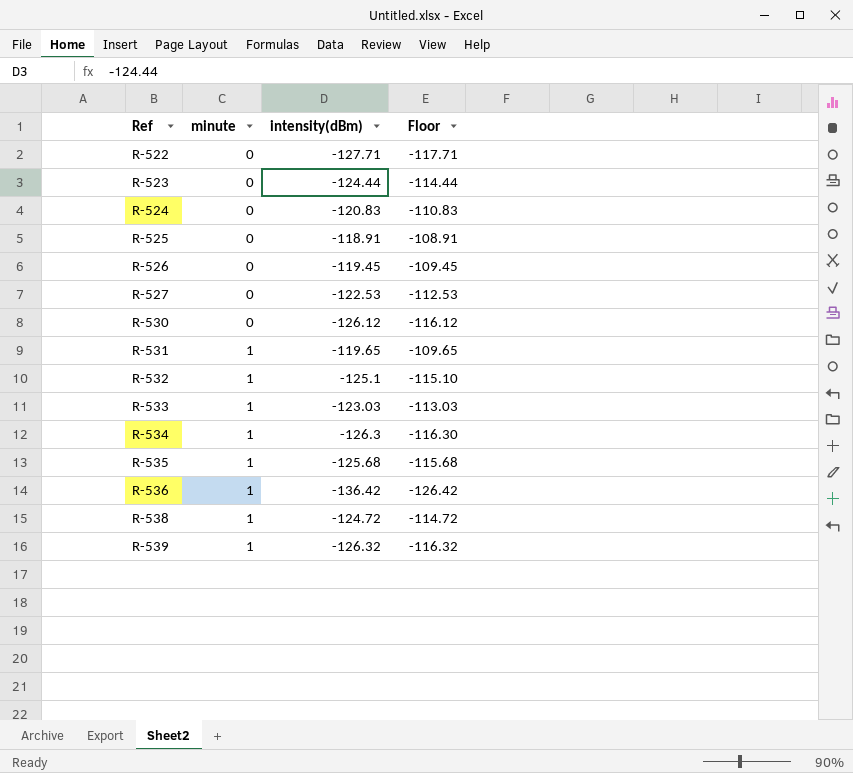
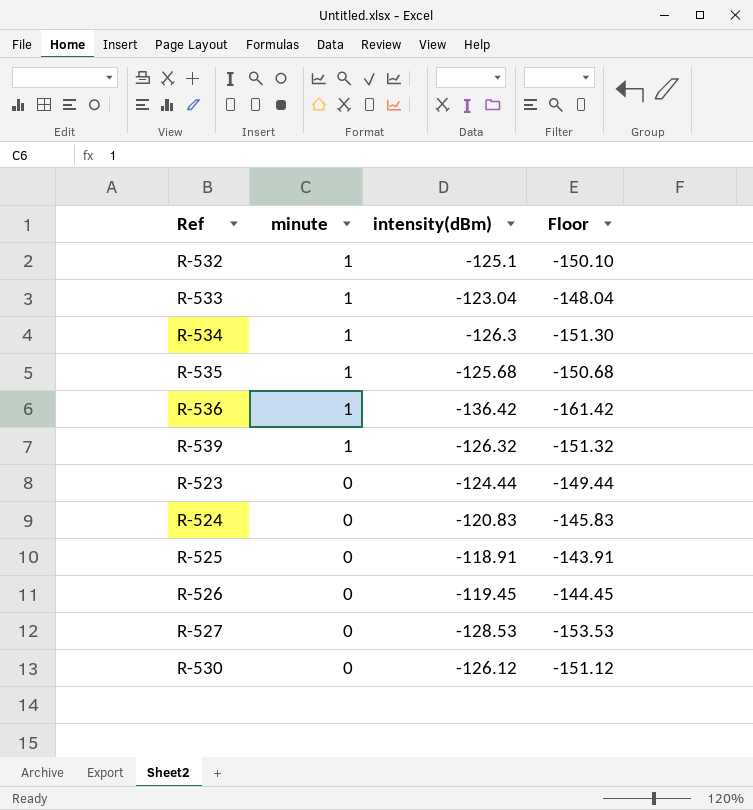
row order: Ref ascending -> minute descending
column Floor | formula: [intensity(dBm)] + 10 -> [intensity(dBm)] - 25
row R-522: 0 | -127.71 | -117.71 -> none
row R-531: 1 | -119.65 | -109.65 -> none
row R-538: 1 | -124.72 | -114.72 -> none
R-533 | intensity(dBm): -123.03 -> -123.04
R-527 | intensity(dBm): -122.53 -> -128.53

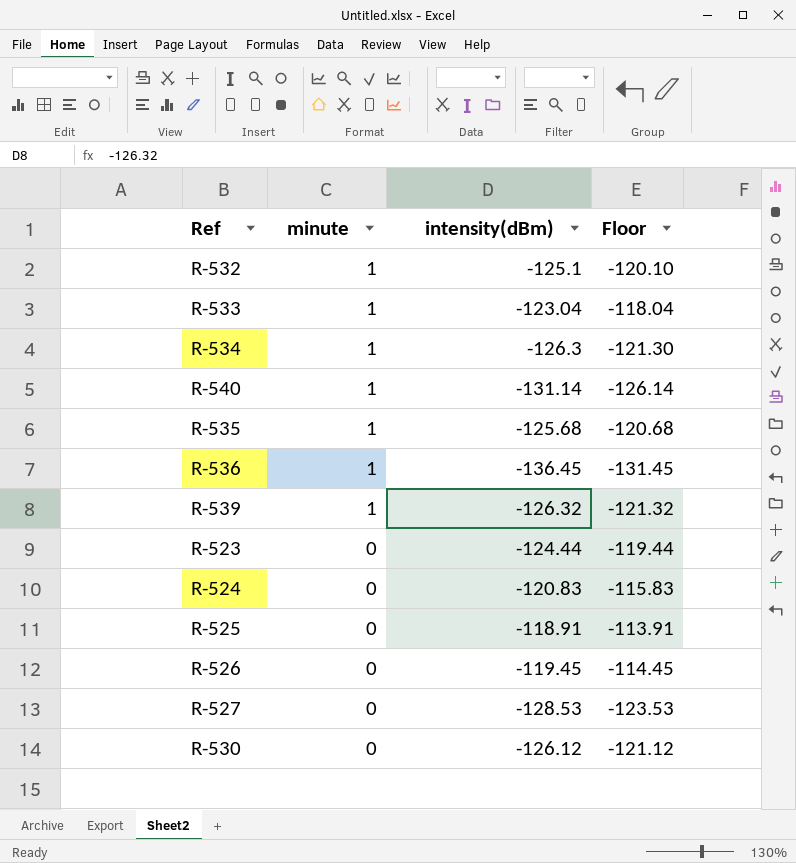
column Floor | formula: [intensity(dBm)] - 25 -> [intensity(dBm)] + 5
row R-540: none -> 1 | -131.14 | -126.14
R-536 | intensity(dBm): -136.42 -> -136.45

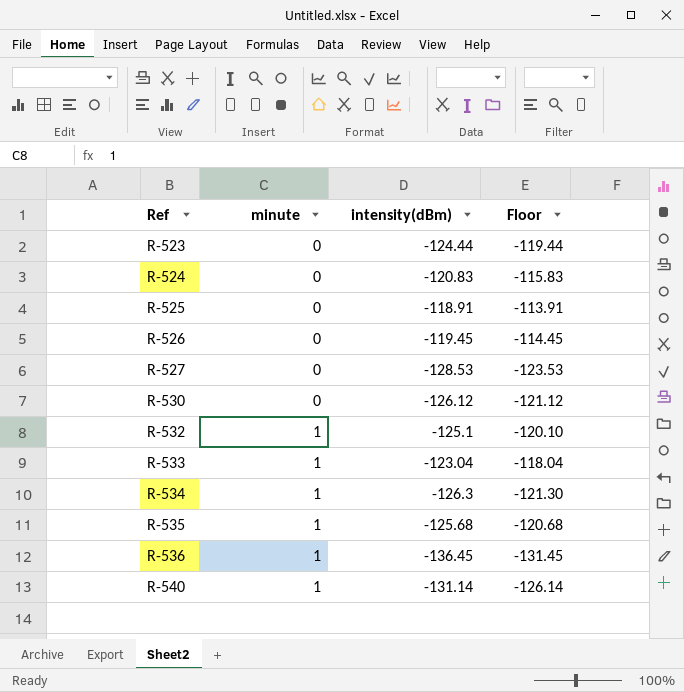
row order: minute descending -> Ref ascending
row R-539: 1 | -126.32 | -121.32 -> none

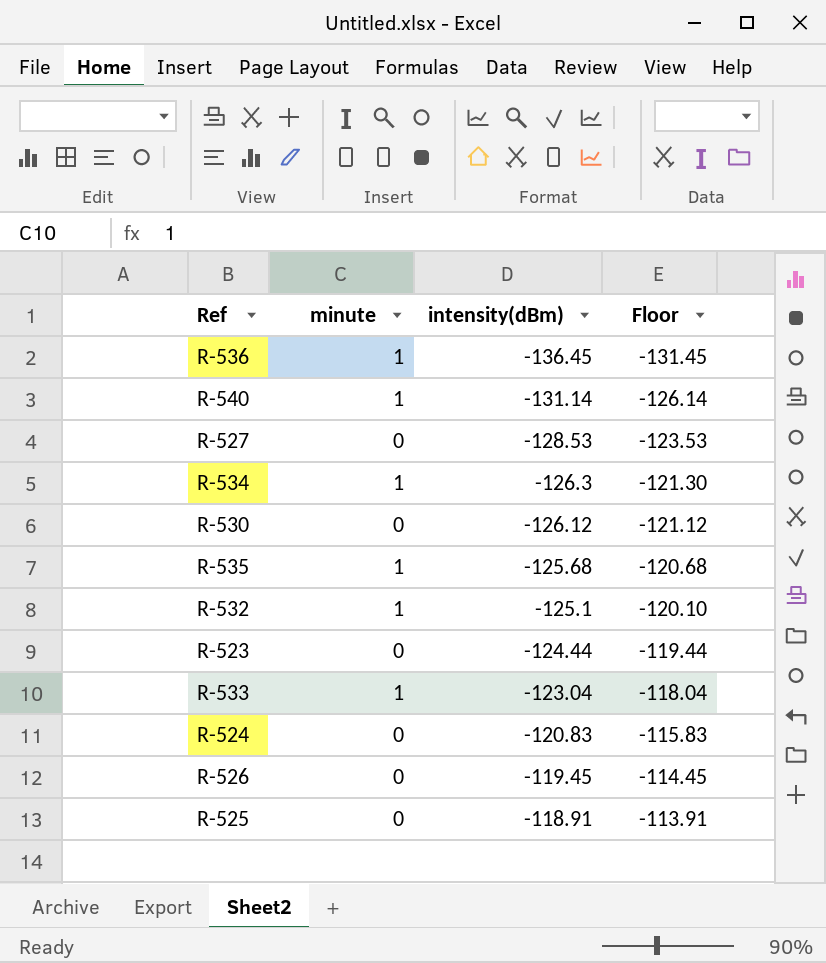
row order: Ref ascending -> intensity(dBm) ascending

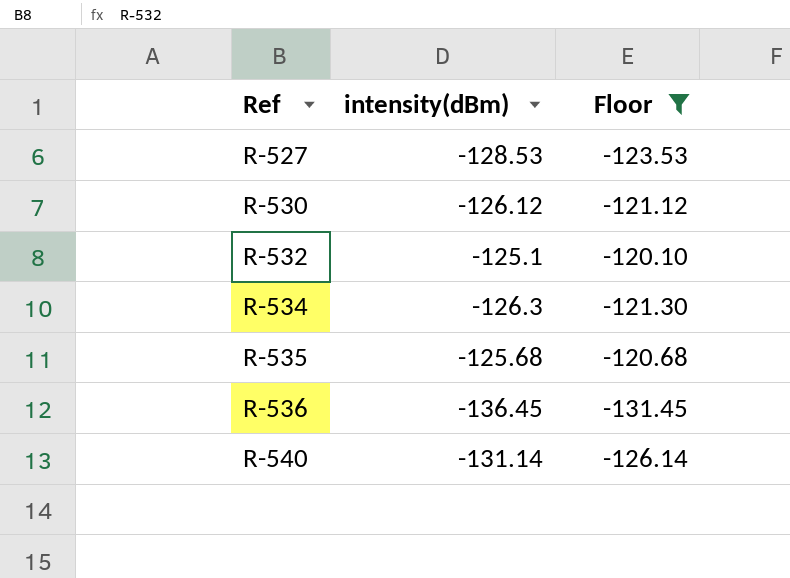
filter: none -> Floor <= -120.10
row order: intensity(dBm) ascending -> Ref ascending
column minute | position: 2 -> none

